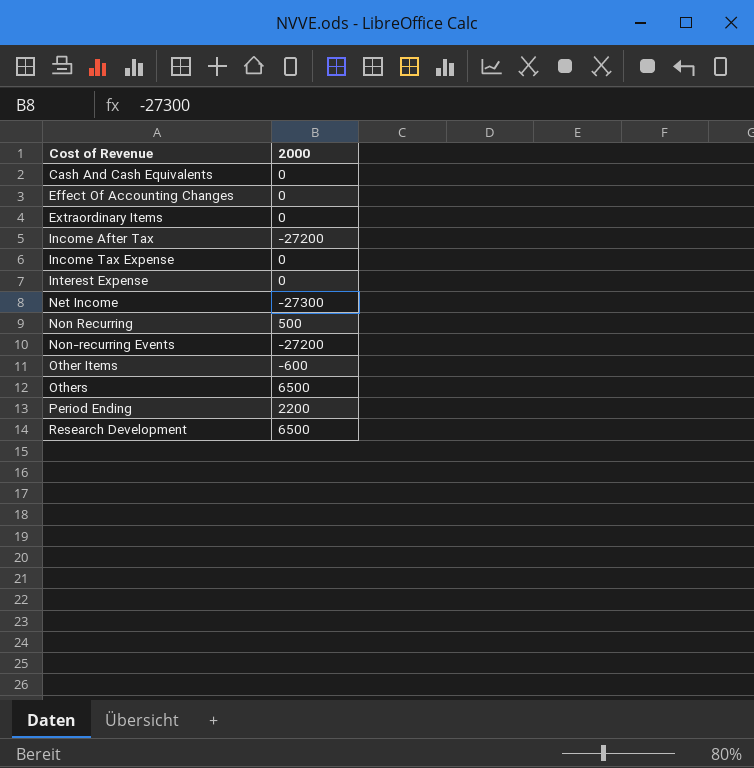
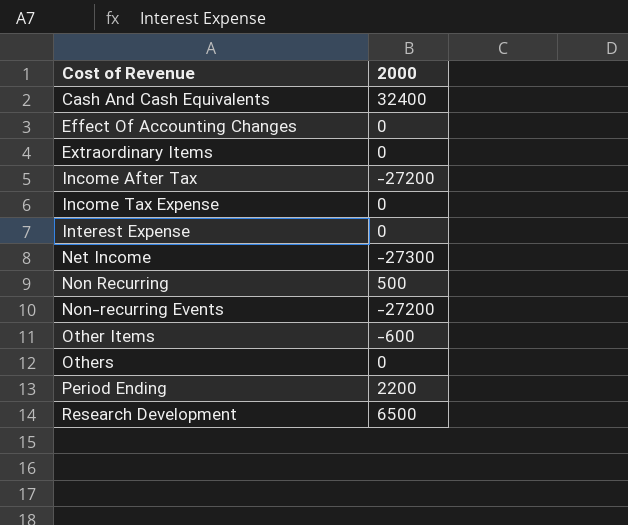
Cash And Cash Equivalents | 2000: 0 -> 32400
Others | 2000: 6500 -> 0

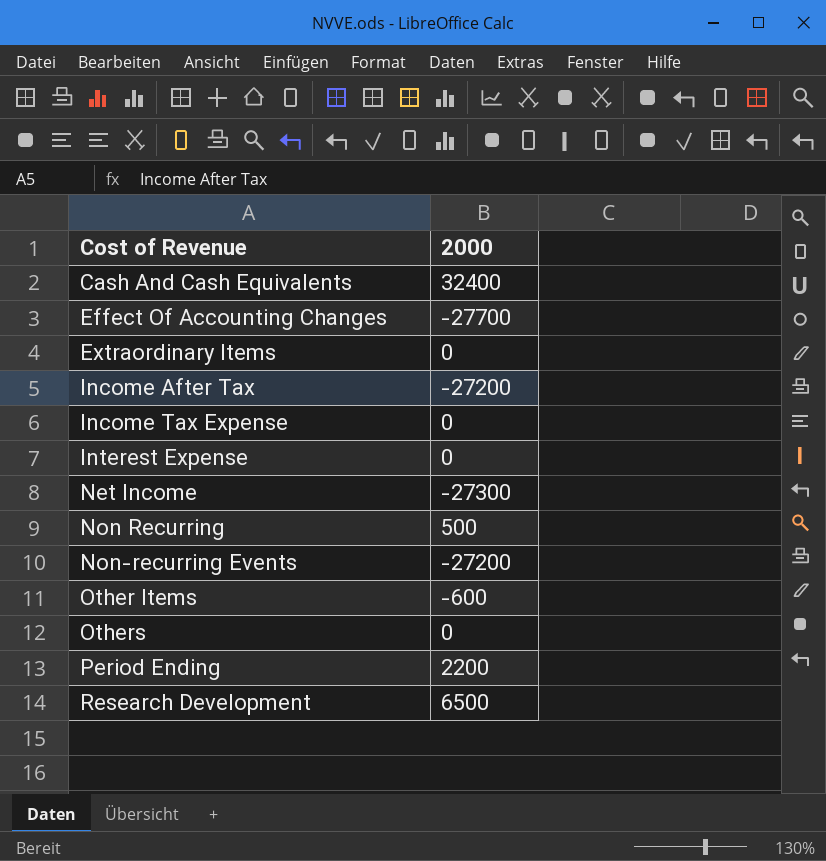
Effect Of Accounting Changes | 2000: 0 -> -27700

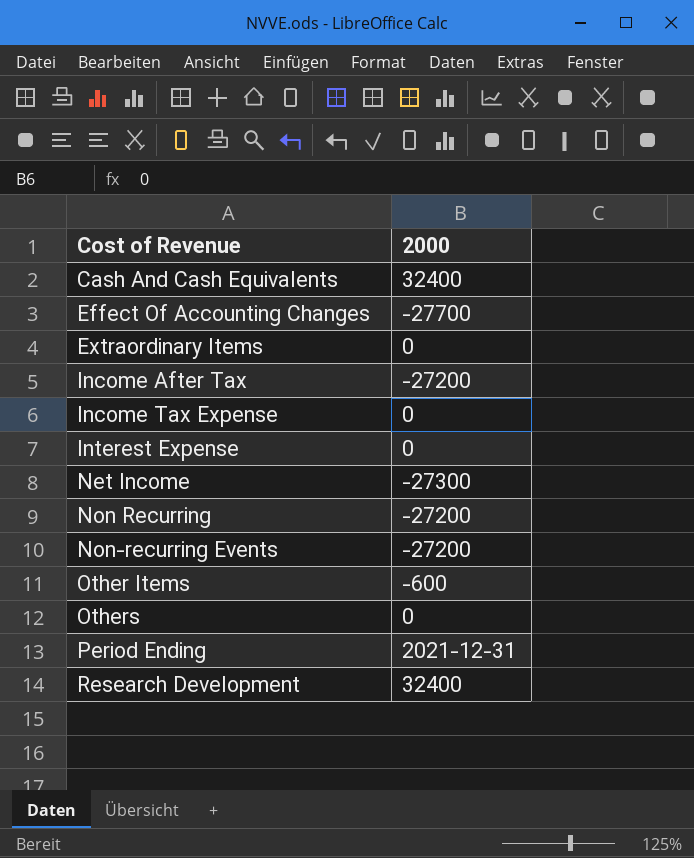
Non Recurring | 2000: 500 -> -27200
Period Ending | 2000: 2200 -> 2021-12-31
Research Development | 2000: 6500 -> 32400

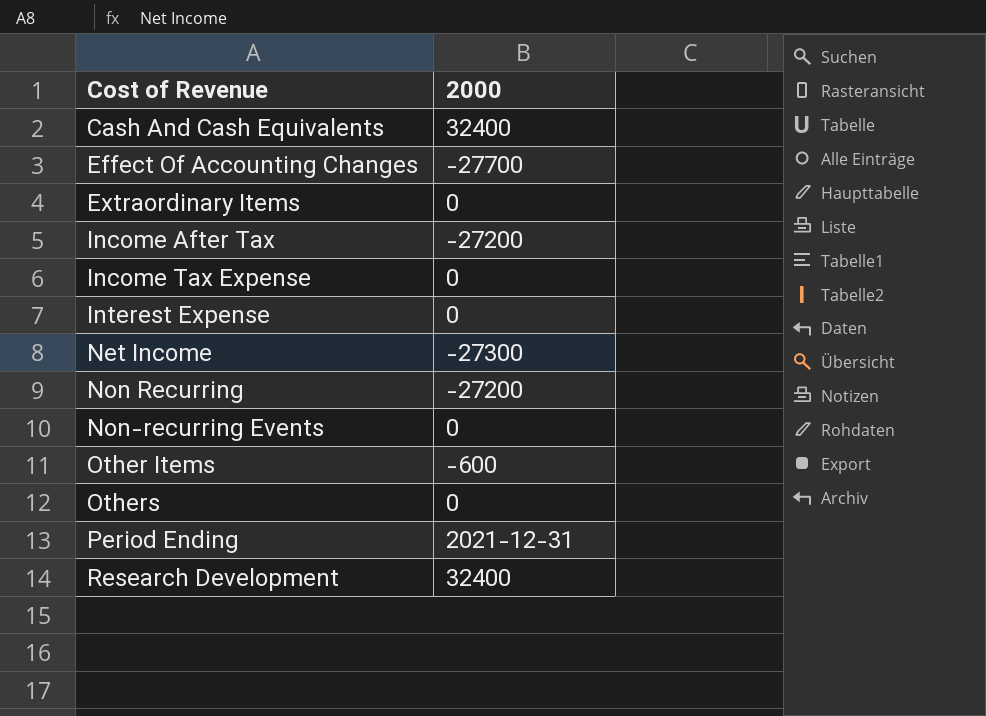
Non-recurring Events | 2000: -27200 -> 0

